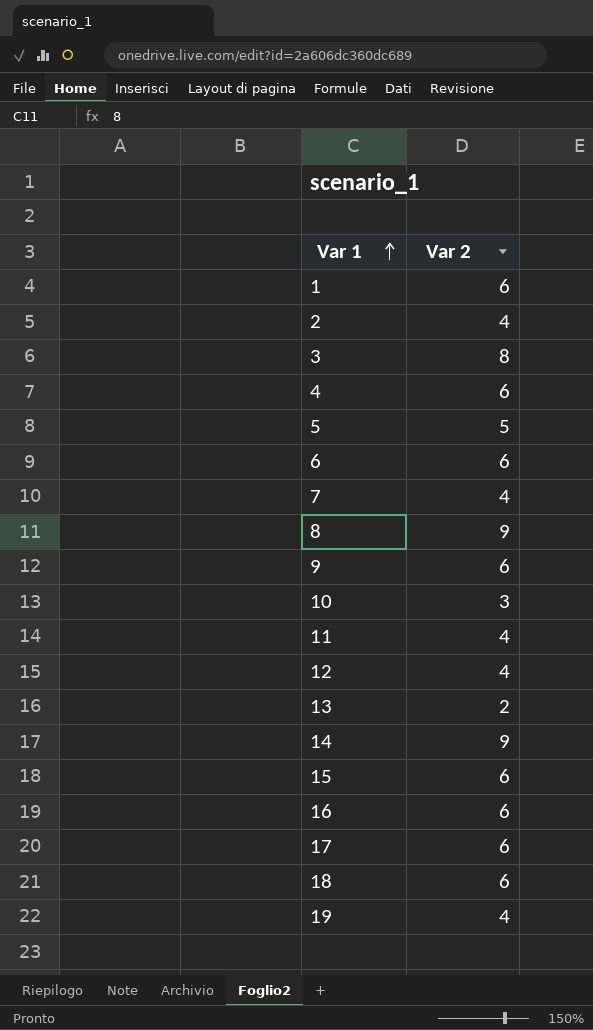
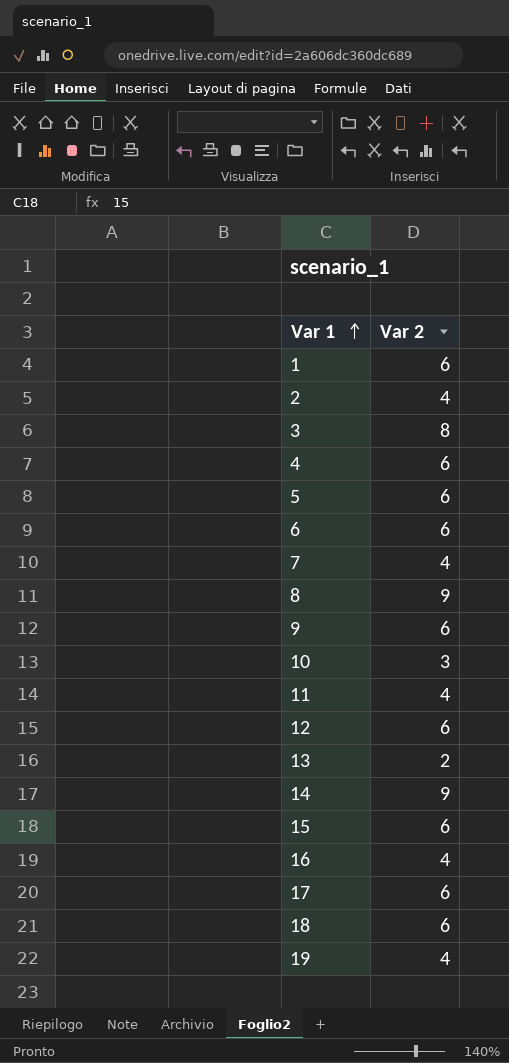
5 | Var 2: 5 -> 6
12 | Var 2: 4 -> 6
16 | Var 2: 6 -> 4

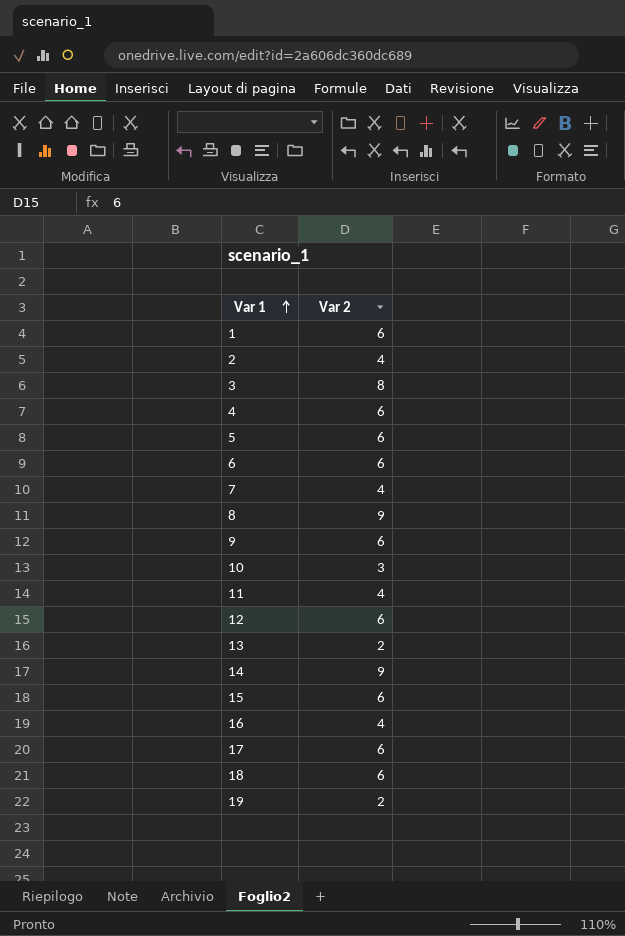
19 | Var 2: 4 -> 2

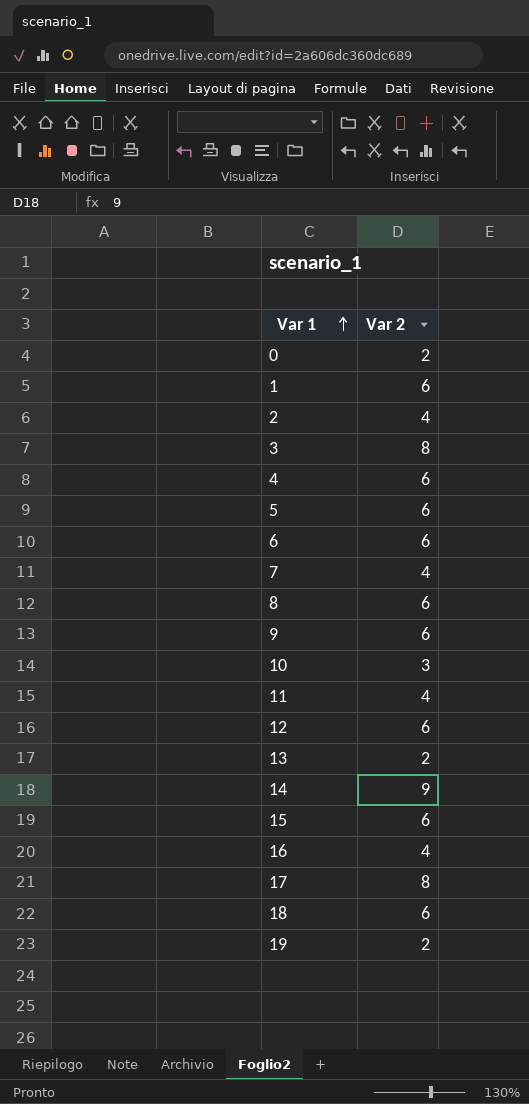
row 0: none -> 2
8 | Var 2: 9 -> 6
17 | Var 2: 6 -> 8

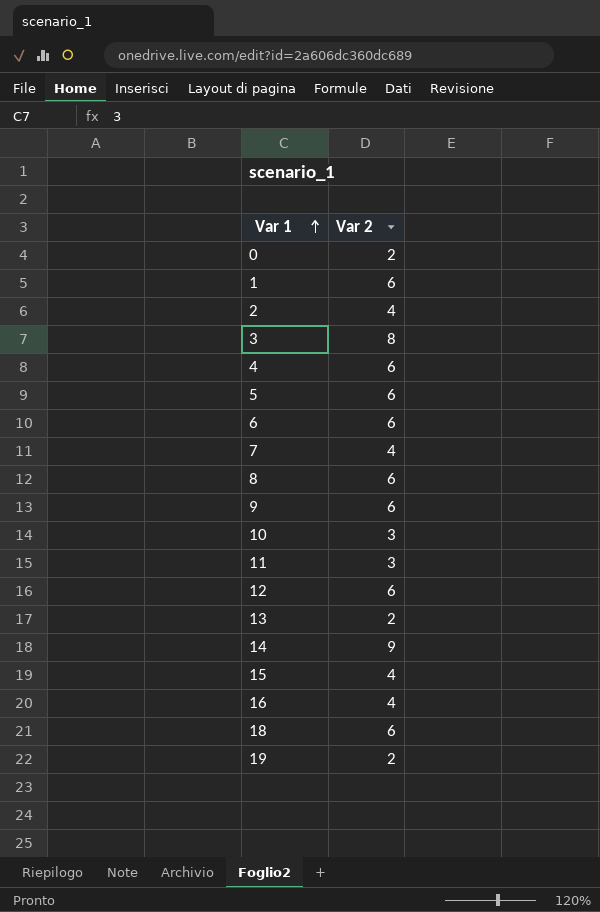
row 17: 8 -> none
11 | Var 2: 4 -> 3
15 | Var 2: 6 -> 4

